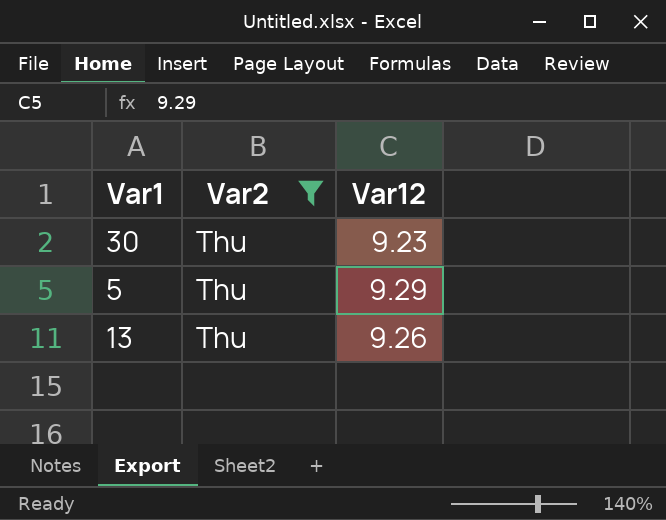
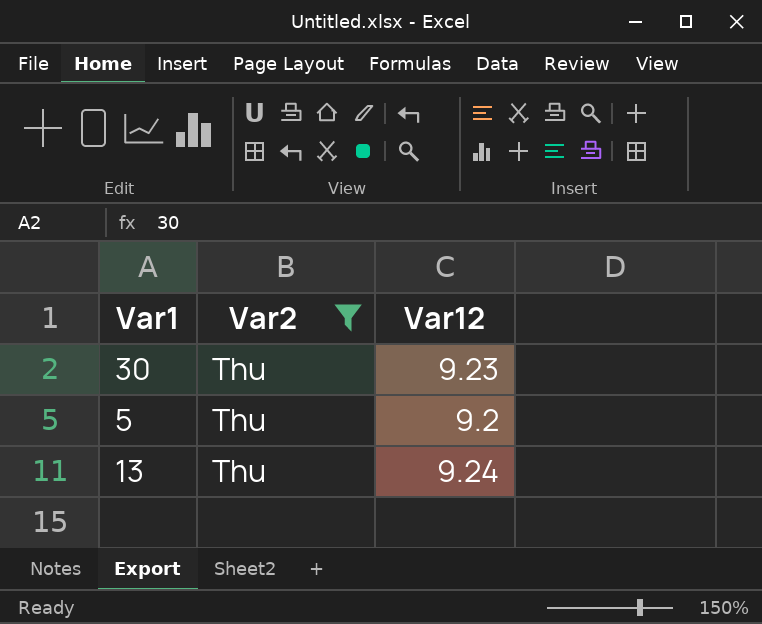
5 | Var12: 9.29 -> 9.2
13 | Var12: 9.26 -> 9.24

